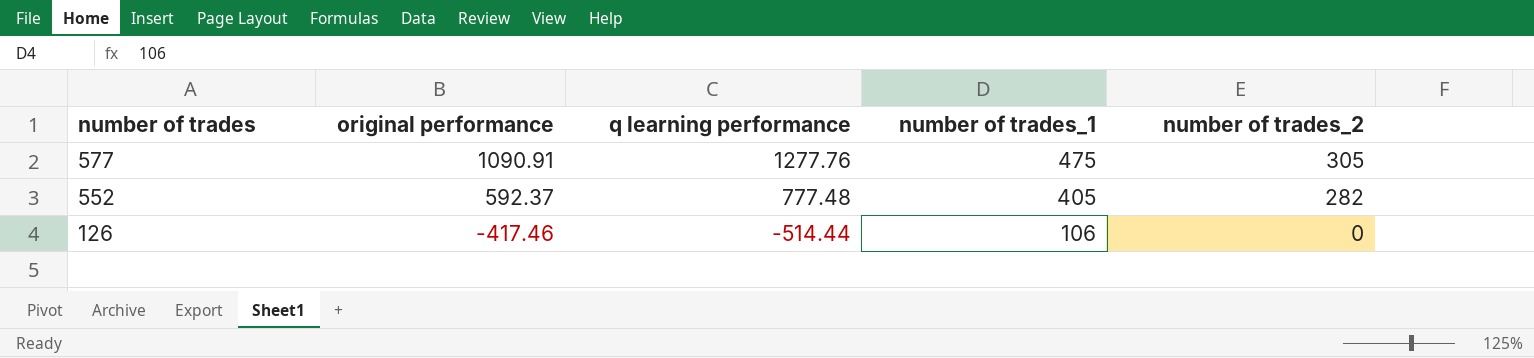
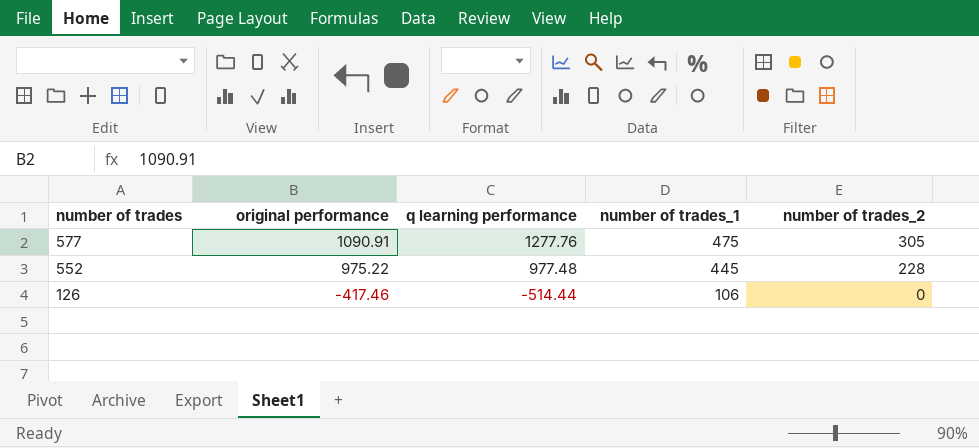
552 | original performance: 592.37 -> 975.22
552 | q learning performance: 777.48 -> 977.48
552 | number of trades_1: 405 -> 445
552 | number of trades_2: 282 -> 228

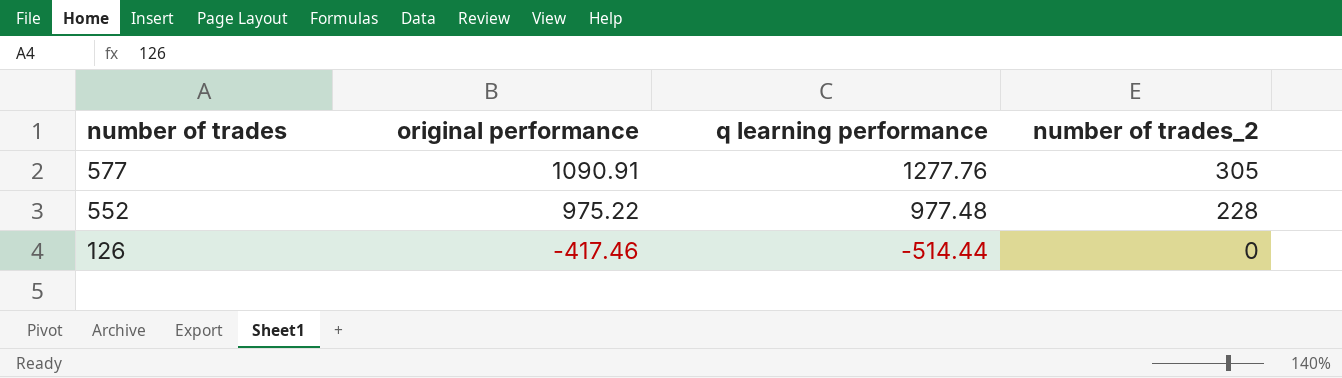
column number of trades_1 | position: 4 -> none

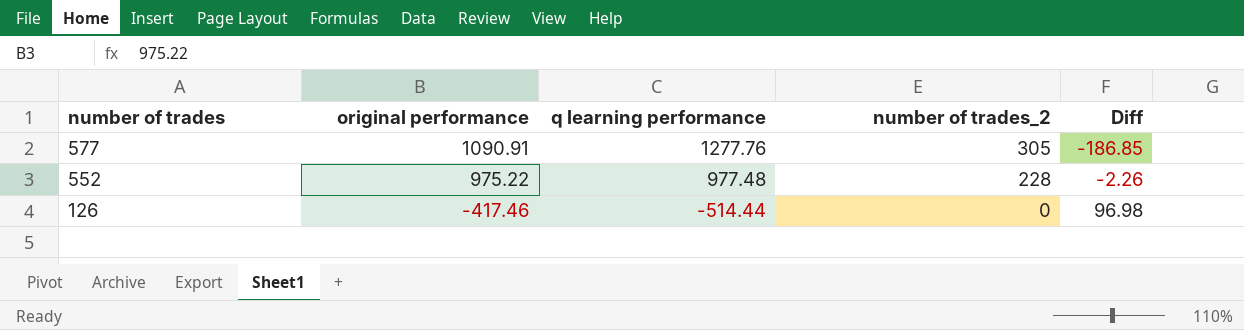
column Diff | formula: none -> [original performance] - [q learning performance]

